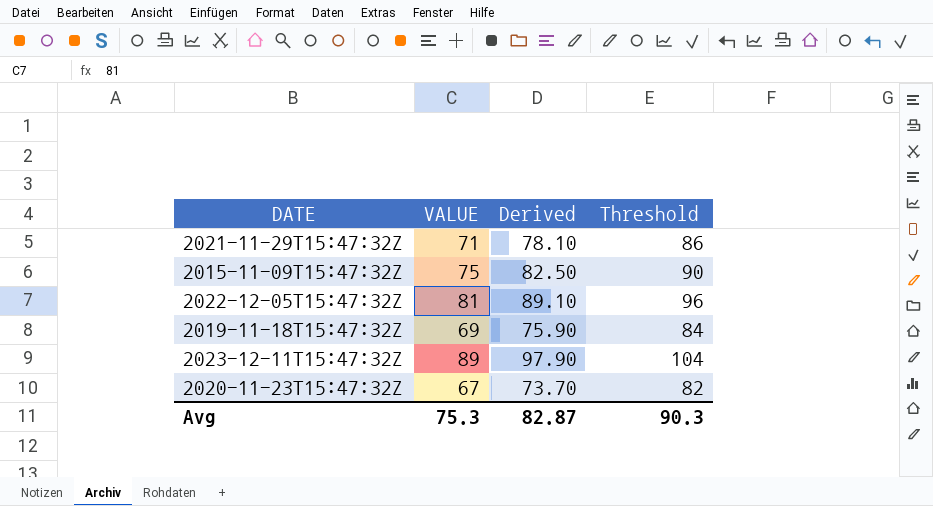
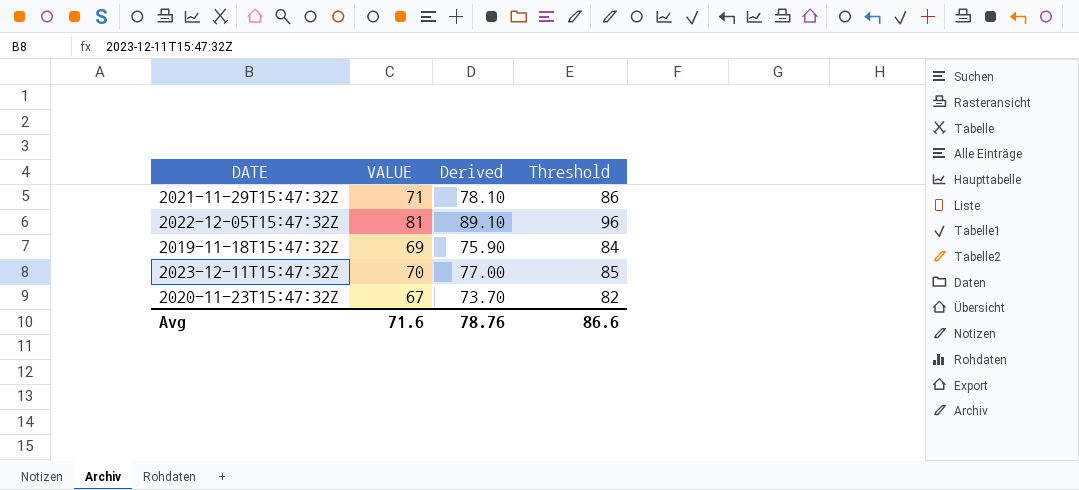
row 2015-11-09T15:47:32Z: 75 | 82.50 | 90 -> none
2023-12-11T15:47:32Z | VALUE: 89 -> 70
2023-12-11T15:47:32Z | Derived: 97.90 -> 77.00
2023-12-11T15:47:32Z | Threshold: 104 -> 85
Avg | VALUE: 75.3 -> 71.6
Avg | Derived: 82.87 -> 78.76
Avg | Threshold: 90.3 -> 86.6

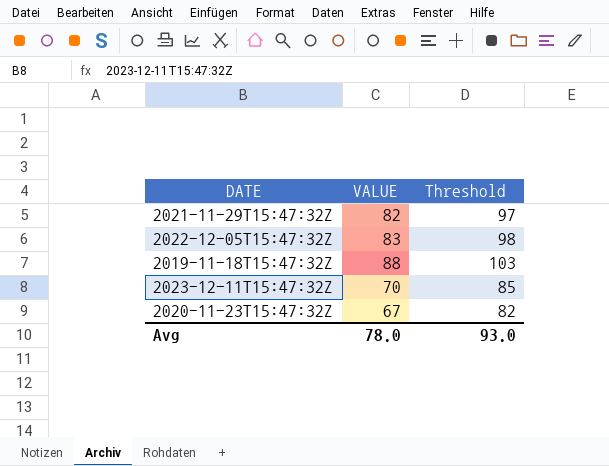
column Derived | formula: [VALUE] * 1.1 -> none
2021-11-29T15:47:32Z | VALUE: 71 -> 82
2021-11-29T15:47:32Z | Threshold: 86 -> 97
2022-12-05T15:47:32Z | VALUE: 81 -> 83
2022-12-05T15:47:32Z | Threshold: 96 -> 98
2019-11-18T15:47:32Z | VALUE: 69 -> 88
2019-11-18T15:47:32Z | Threshold: 84 -> 103
Avg | VALUE: 71.6 -> 78.0
Avg | Threshold: 86.6 -> 93.0

